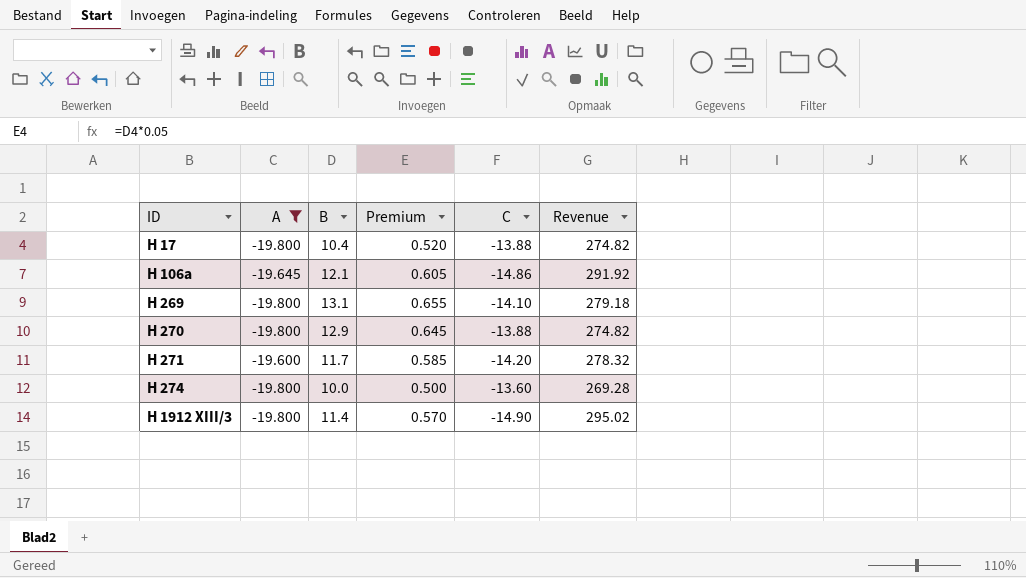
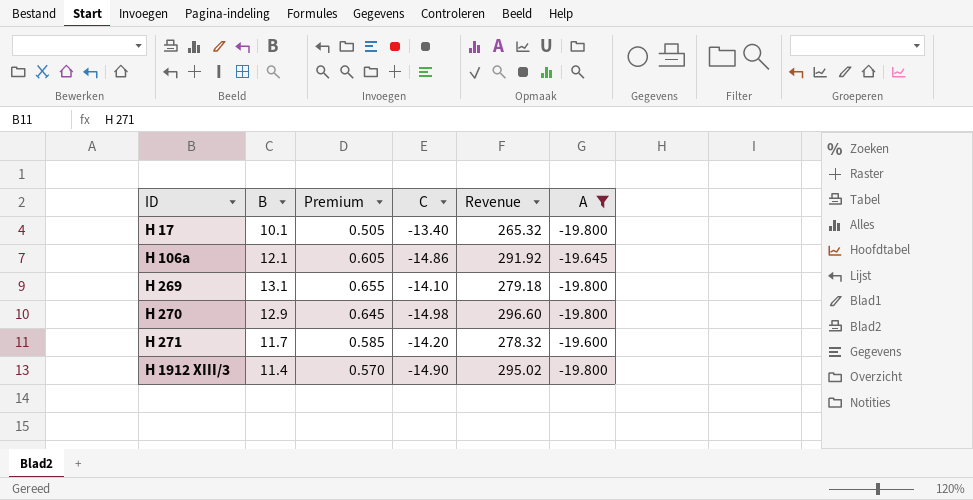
column A | position: 2 -> 6
row H 274: -19.800 | 10.0 | 0.500 | -13.60 | 269.28 -> none
H 17 | B: 10.4 -> 10.1
H 17 | Premium: 0.520 -> 0.505
H 17 | C: -13.88 -> -13.40
H 17 | Revenue: 274.82 -> 265.32
H 270 | C: -13.88 -> -14.98
H 270 | Revenue: 274.82 -> 296.60

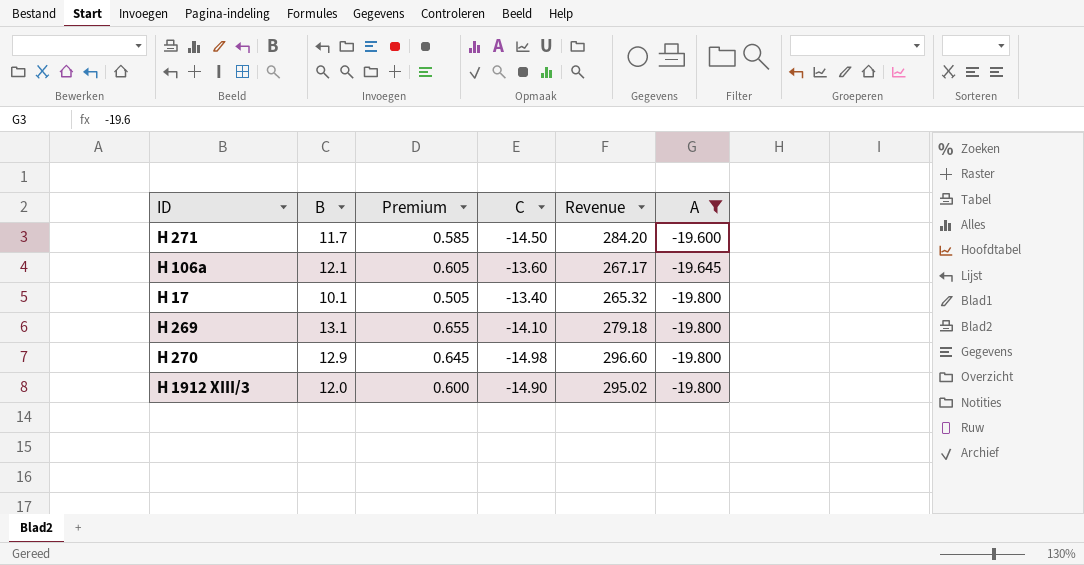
row order: ID ascending -> A descending
H 271 | C: -14.20 -> -14.50
H 271 | Revenue: 278.32 -> 284.20
H 106a | C: -14.86 -> -13.60
H 106a | Revenue: 291.92 -> 267.17
H 1912 XIII/3 | B: 11.4 -> 12.0
H 1912 XIII/3 | Premium: 0.570 -> 0.600

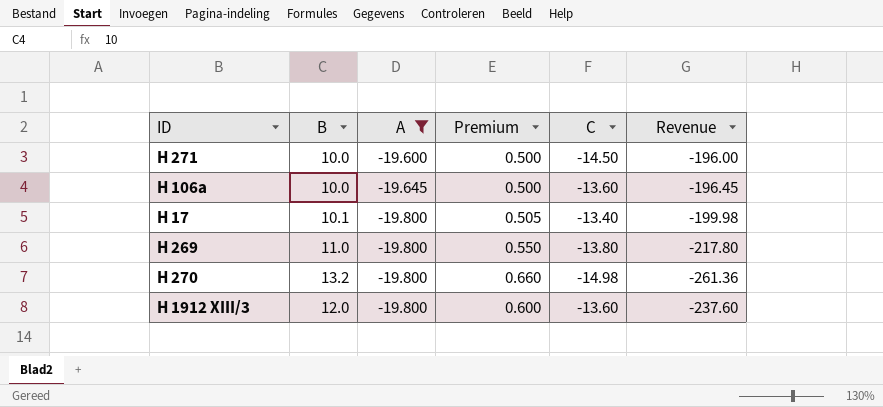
column A | position: 6 -> 3
column Revenue | formula: [C] * [A] -> [B] * [A]
H 271 | B: 11.7 -> 10.0
H 271 | Premium: 0.585 -> 0.500
H 106a | B: 12.1 -> 10.0
H 106a | Premium: 0.605 -> 0.500
H 269 | B: 13.1 -> 11.0
H 269 | Premium: 0.655 -> 0.550
H 269 | C: -14.10 -> -13.80
H 270 | B: 12.9 -> 13.2
H 270 | Premium: 0.645 -> 0.660
H 1912 XIII/3 | C: -14.90 -> -13.60

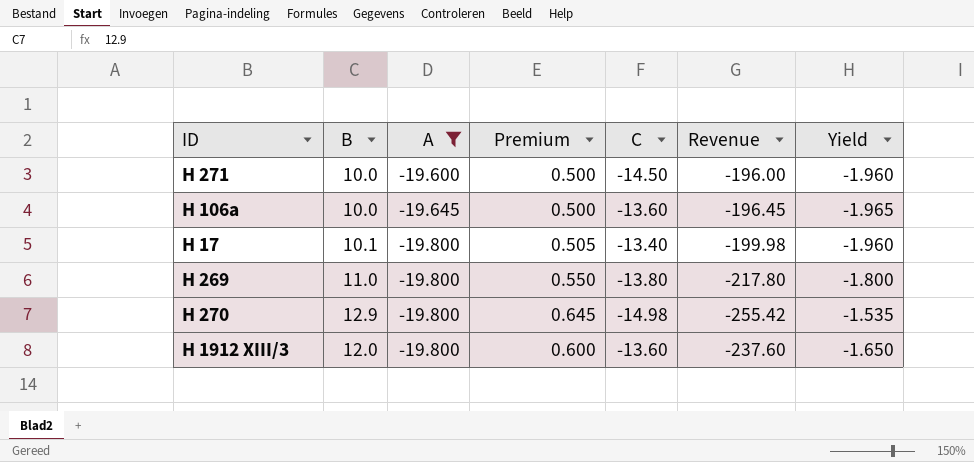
column Yield | formula: none -> [A] / [B]
H 270 | B: 13.2 -> 12.9
H 270 | Premium: 0.660 -> 0.645
H 270 | Revenue: -261.36 -> -255.42

